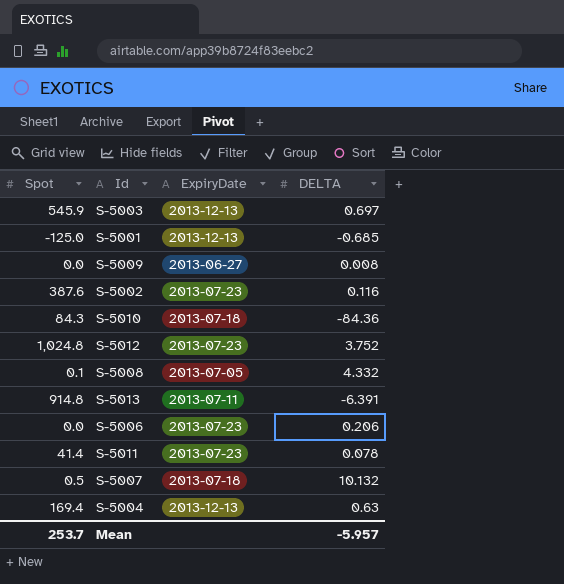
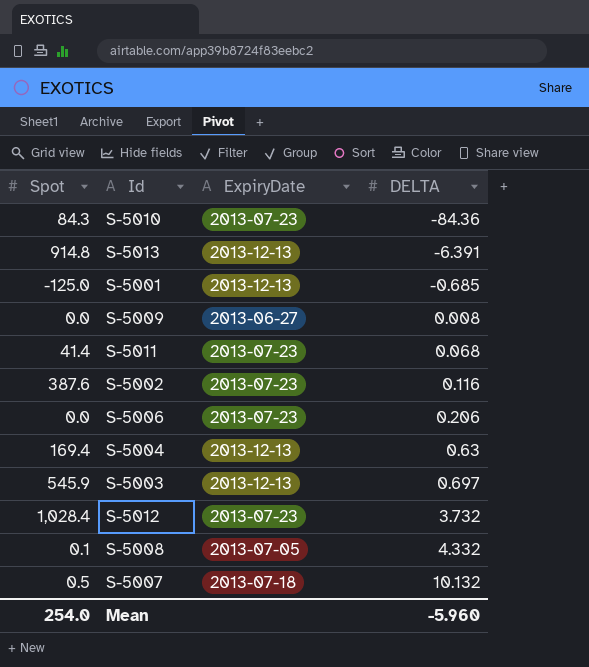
row order: none -> DELTA ascending
S-5010 | ExpiryDate: 2013-07-18 -> 2013-07-23
S-5013 | ExpiryDate: 2013-07-11 -> 2013-12-13
S-5011 | DELTA: 0.078 -> 0.068
S-5012 | Spot: 1,024.8 -> 1,028.4
S-5012 | DELTA: 3.752 -> 3.732
Mean | Spot: 253.7 -> 254.0
Mean | DELTA: -5.957 -> -5.960

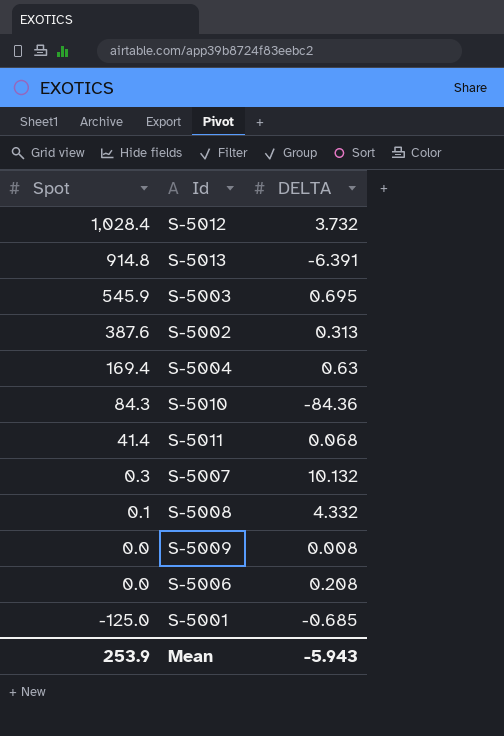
row order: DELTA ascending -> Spot descending
column ExpiryDate | position: 3 -> none
S-5003 | DELTA: 0.697 -> 0.695
S-5002 | DELTA: 0.116 -> 0.313
S-5007 | Spot: 0.5 -> 0.3
S-5006 | DELTA: 0.206 -> 0.208
Mean | Spot: 254.0 -> 253.9
Mean | DELTA: -5.960 -> -5.943

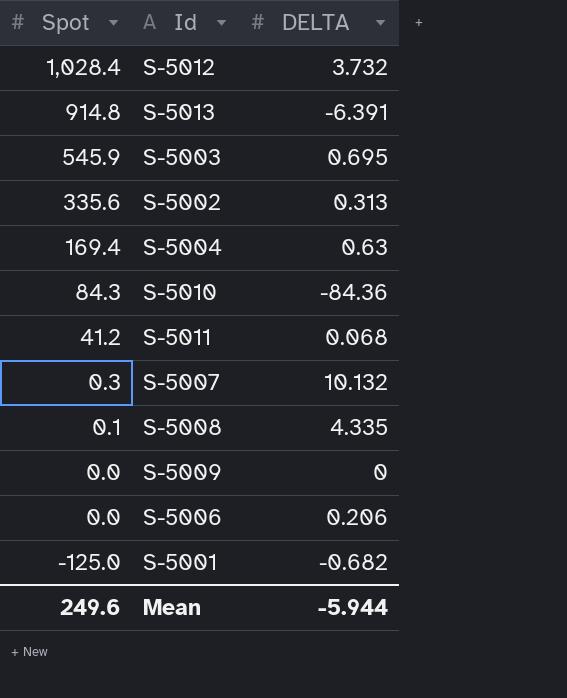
S-5002 | Spot: 387.6 -> 335.6
S-5011 | Spot: 41.4 -> 41.2
S-5008 | DELTA: 4.332 -> 4.335
S-5009 | DELTA: 0.008 -> 0
S-5006 | DELTA: 0.208 -> 0.206
S-5001 | DELTA: -0.685 -> -0.682
Mean | Spot: 253.9 -> 249.6
Mean | DELTA: -5.943 -> -5.944

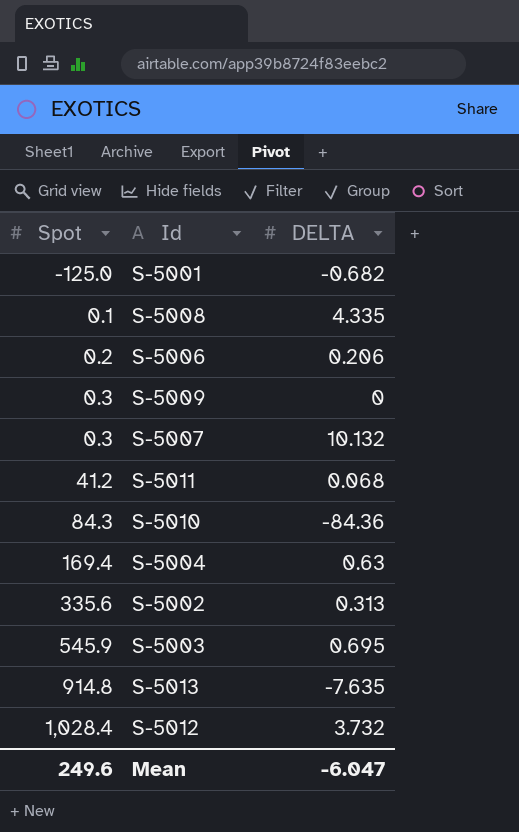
row order: Spot descending -> Spot ascending
S-5006 | Spot: 0.0 -> 0.2
S-5009 | Spot: 0.0 -> 0.3
S-5013 | DELTA: -6.391 -> -7.635
Mean | DELTA: -5.944 -> -6.047

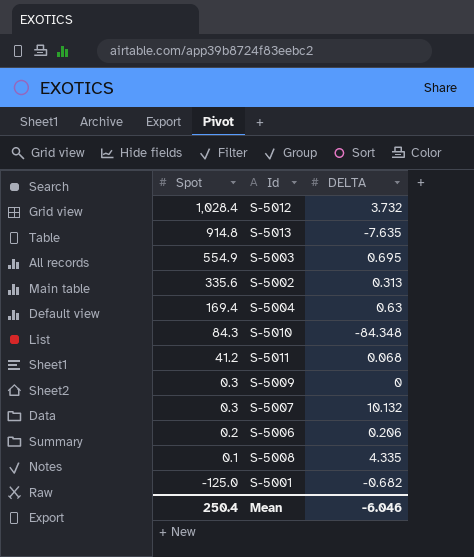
row order: Spot ascending -> Spot descending
S-5003 | Spot: 545.9 -> 554.9
S-5010 | DELTA: -84.36 -> -84.348
Mean | Spot: 249.6 -> 250.4
Mean | DELTA: -6.047 -> -6.046

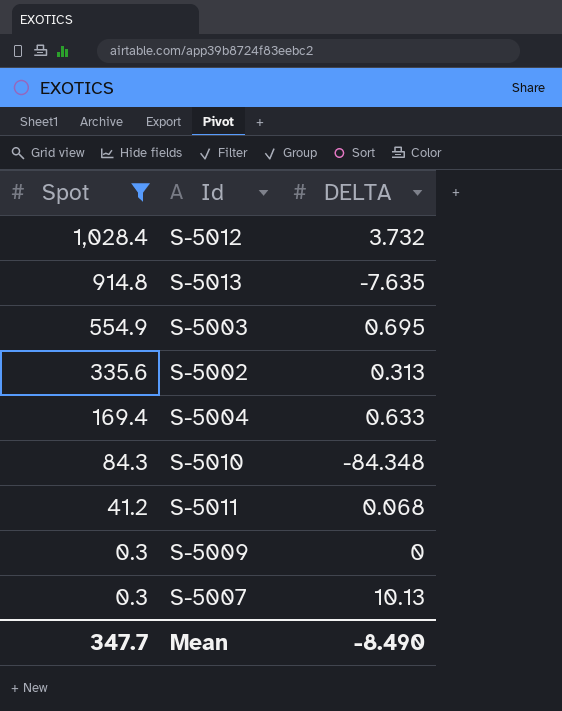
filter: none -> Spot >= 0.3
S-5004 | DELTA: 0.63 -> 0.633
S-5007 | DELTA: 10.132 -> 10.13
Mean | Spot: 250.4 -> 347.7
Mean | DELTA: -6.046 -> -8.490

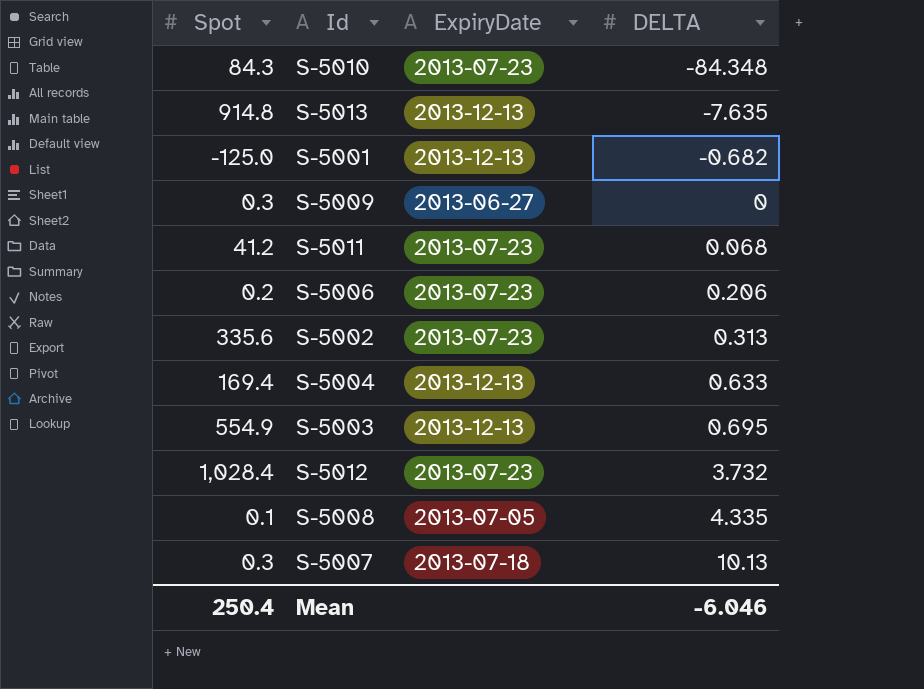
filter: Spot >= 0.3 -> none
row order: Spot descending -> DELTA ascending
column ExpiryDate | position: none -> 3
Mean | Spot: 347.7 -> 250.4
Mean | DELTA: -8.490 -> -6.046

